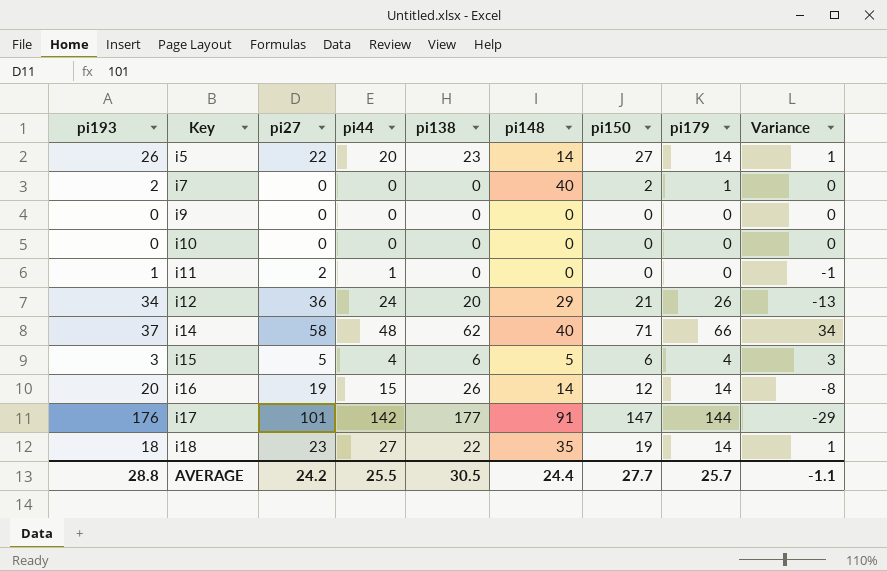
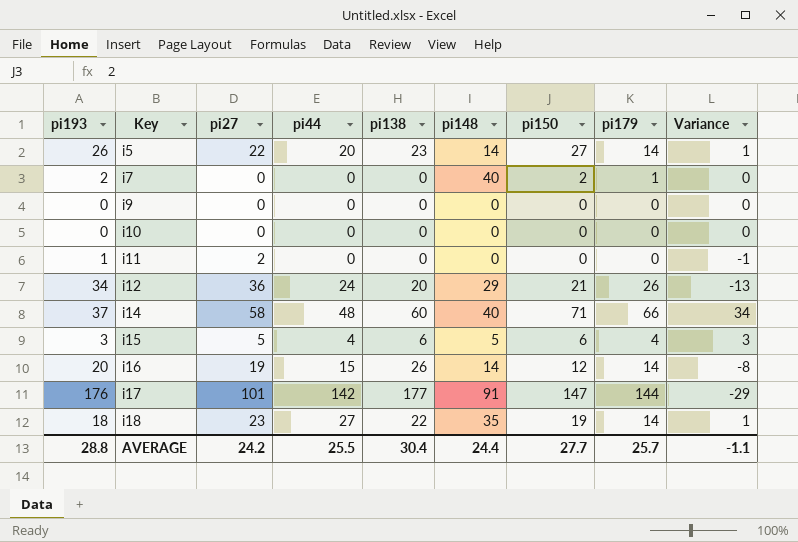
i11 | pi44: 1 -> 0
i14 | pi138: 62 -> 60
AVERAGE | pi138: 30.5 -> 30.4

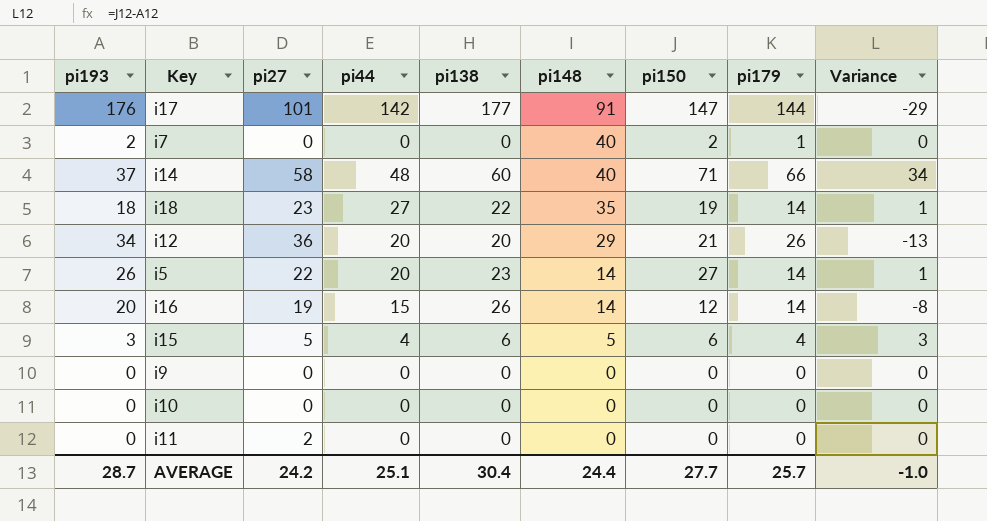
row order: Key ascending -> pi148 descending
i12 | pi44: 24 -> 20
i11 | pi193: 1 -> 0
i11 | Variance: -1 -> 0
AVERAGE | pi193: 28.8 -> 28.7
AVERAGE | pi44: 25.5 -> 25.1
AVERAGE | Variance: -1.1 -> -1.0

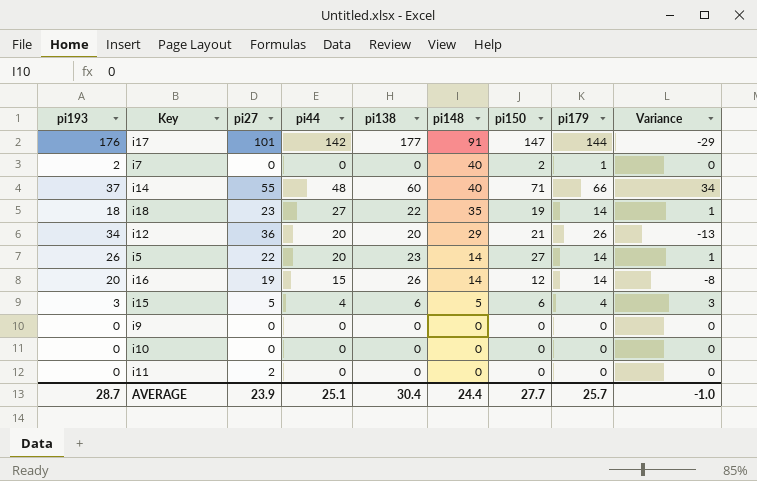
i14 | pi27: 58 -> 55
AVERAGE | pi27: 24.2 -> 23.9

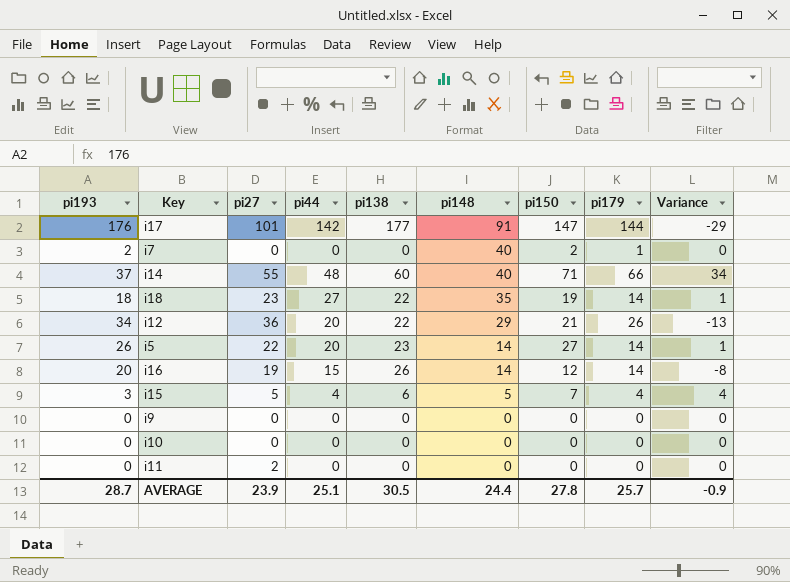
i12 | pi138: 20 -> 22
i15 | pi150: 6 -> 7
i15 | Variance: 3 -> 4
AVERAGE | pi138: 30.4 -> 30.5
AVERAGE | pi150: 27.7 -> 27.8
AVERAGE | Variance: -1.0 -> -0.9

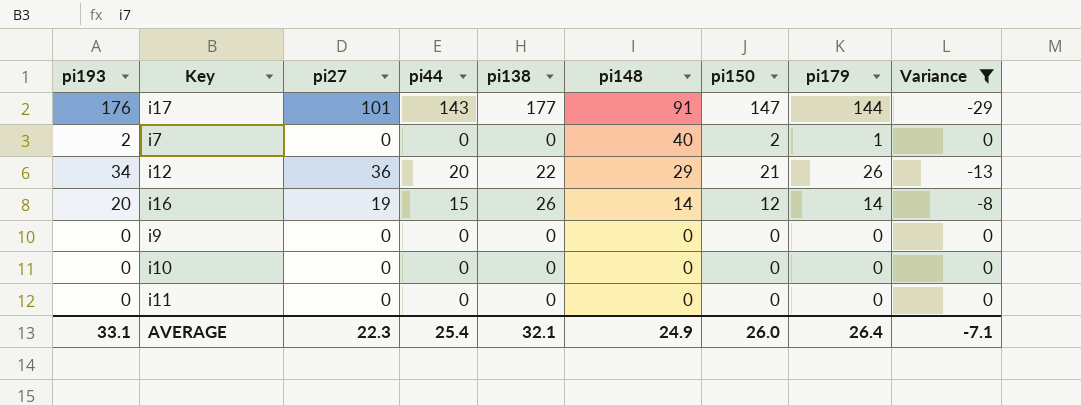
filter: none -> Variance <= 0
i17 | pi44: 142 -> 143
i11 | pi27: 2 -> 0
AVERAGE | pi193: 28.7 -> 33.1
AVERAGE | pi27: 23.9 -> 22.3
AVERAGE | pi44: 25.1 -> 25.4
AVERAGE | pi138: 30.5 -> 32.1
AVERAGE | pi148: 24.4 -> 24.9
AVERAGE | pi150: 27.8 -> 26.0
AVERAGE | pi179: 25.7 -> 26.4
AVERAGE | Variance: -0.9 -> -7.1

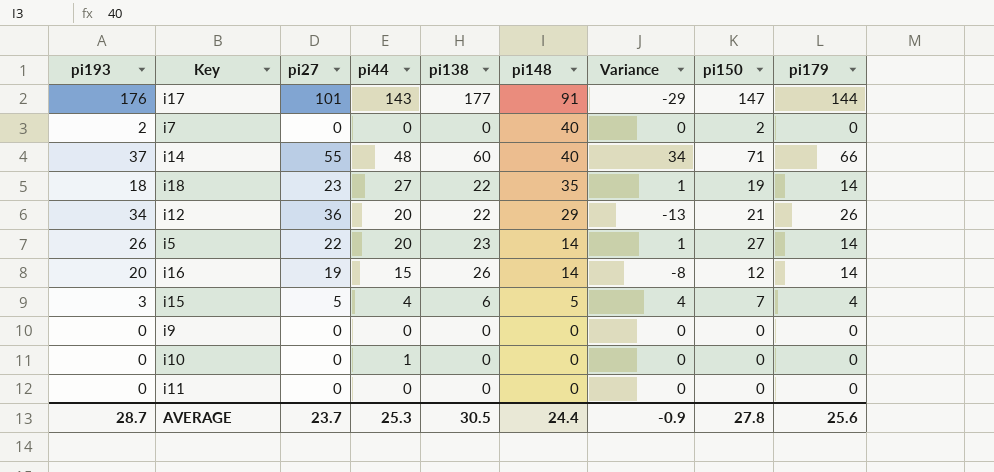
filter: Variance <= 0 -> none
column Variance | position: 9 -> 7
i7 | pi179: 1 -> 0
i10 | pi44: 0 -> 1
AVERAGE | pi193: 33.1 -> 28.7
AVERAGE | pi27: 22.3 -> 23.7
AVERAGE | pi44: 25.4 -> 25.3
AVERAGE | pi138: 32.1 -> 30.5
AVERAGE | pi148: 24.9 -> 24.4
AVERAGE | Variance: -7.1 -> -0.9
AVERAGE | pi150: 26.0 -> 27.8
AVERAGE | pi179: 26.4 -> 25.6

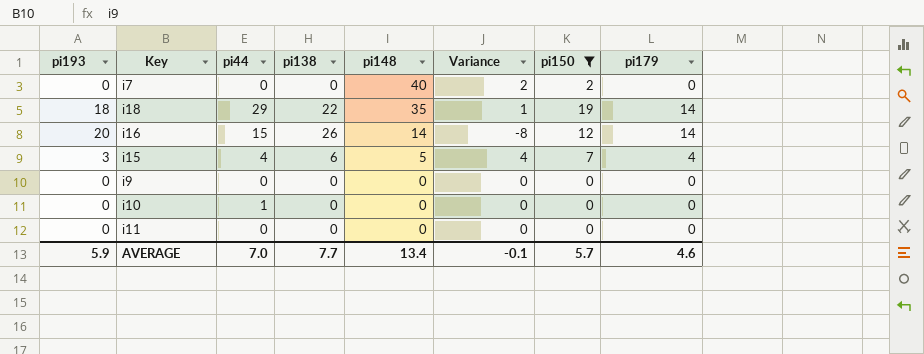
filter: none -> pi150 <= 19
column pi27 | position: 3 -> none
i7 | pi193: 2 -> 0
i7 | Variance: 0 -> 2
i18 | pi44: 27 -> 29
AVERAGE | pi193: 28.7 -> 5.9
AVERAGE | pi44: 25.3 -> 7.0
AVERAGE | pi138: 30.5 -> 7.7
AVERAGE | pi148: 24.4 -> 13.4
AVERAGE | Variance: -0.9 -> -0.1
AVERAGE | pi150: 27.8 -> 5.7
AVERAGE | pi179: 25.6 -> 4.6

